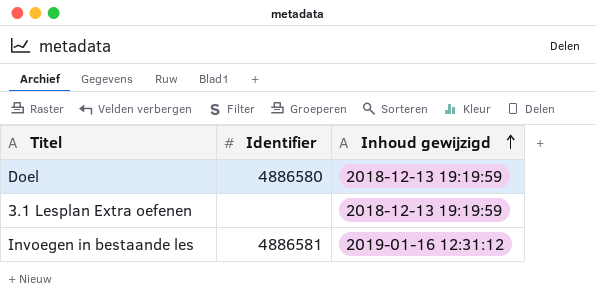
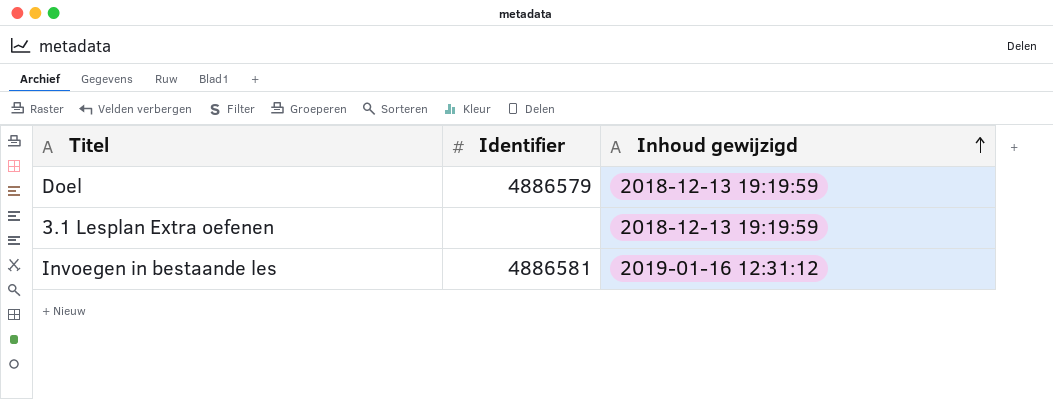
Doel | Identifier: 4886580 -> 4886579

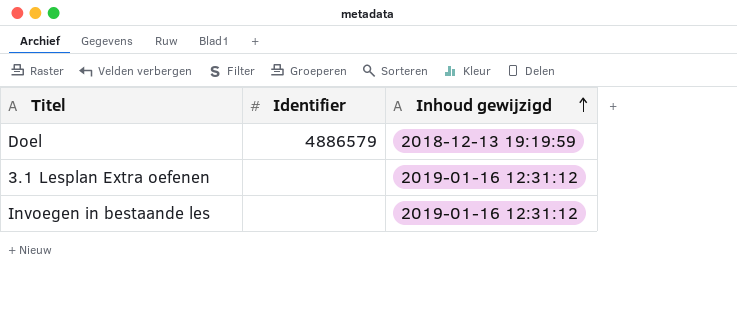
3.1 Lesplan Extra oefenen | Inhoud gewijzigd: 2018-12-13 19:19:59 -> 2019-01-16 12:31:12
Invoegen in bestaande les | Identifier: 4886581 -> none

